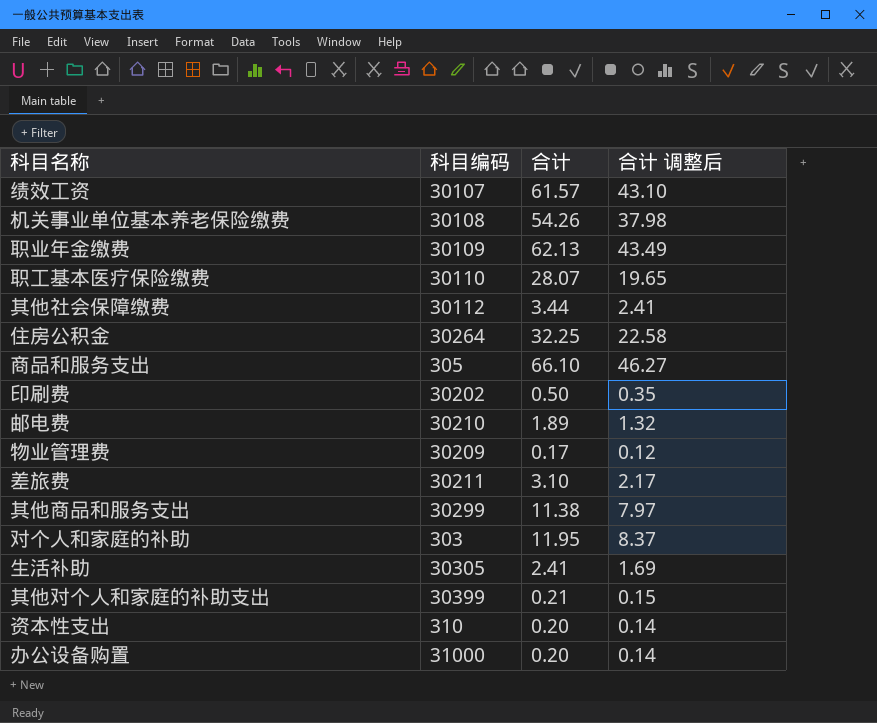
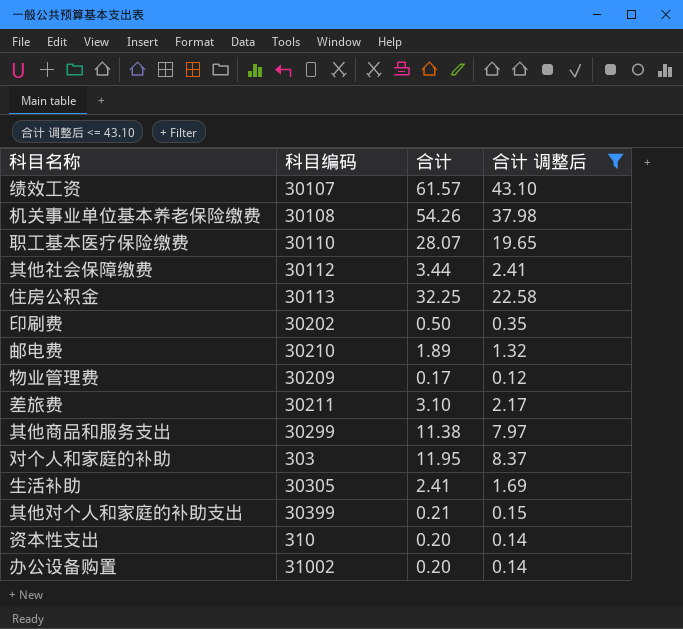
filter: none -> 合计 调整后 <= 43.10
住房公积金 | 科目编码: 30264 -> 30113
办公设备购置 | 科目编码: 31000 -> 31002

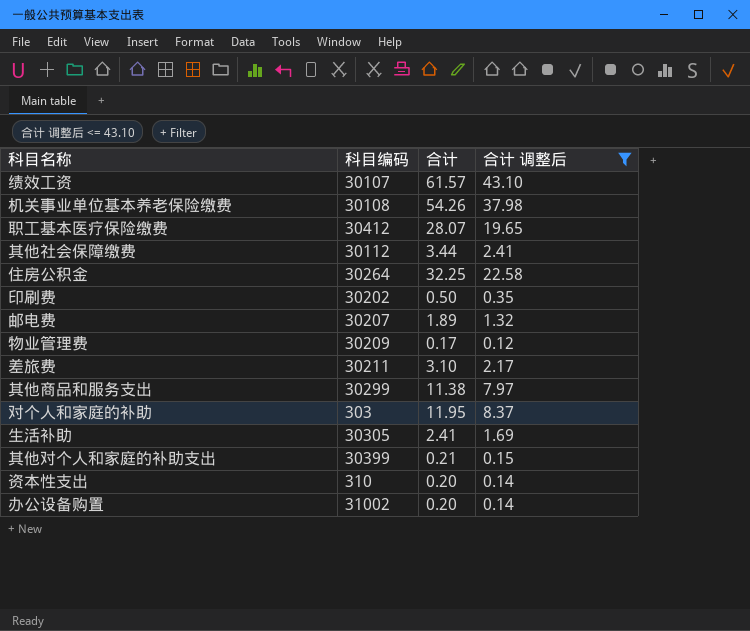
职工基本医疗保险缴费 | 科目编码: 30110 -> 30412
住房公积金 | 科目编码: 30113 -> 30264
邮电费 | 科目编码: 30210 -> 30207

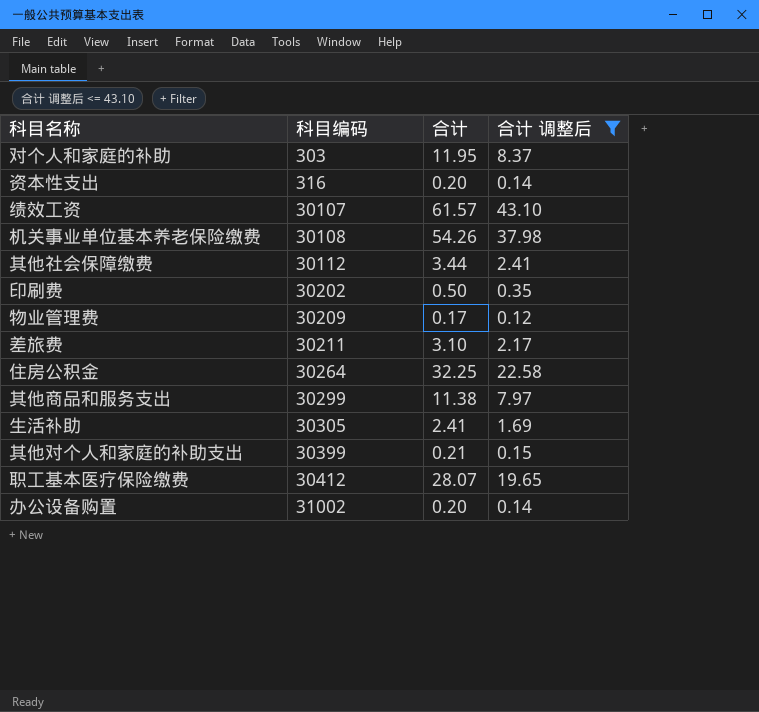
row order: none -> 科目编码 ascending
row 邮电费: 30207 | 1.89 | 1.32 -> none
资本性支出 | 科目编码: 310 -> 316

